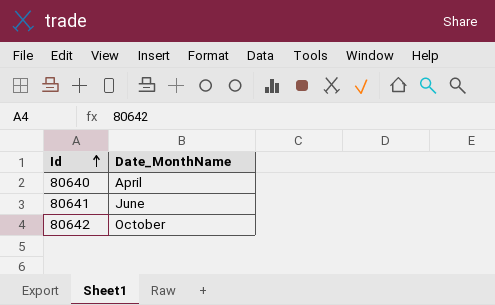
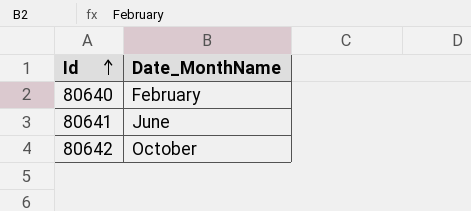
80640 | Date_MonthName: April -> February

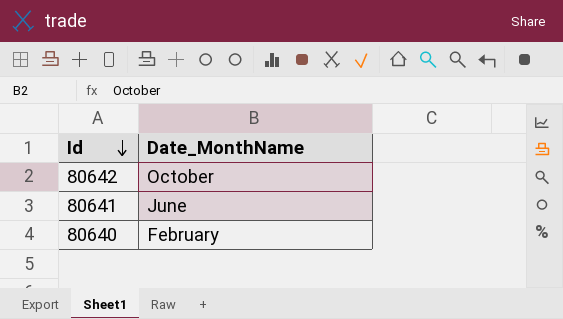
row order: Id ascending -> Id descending

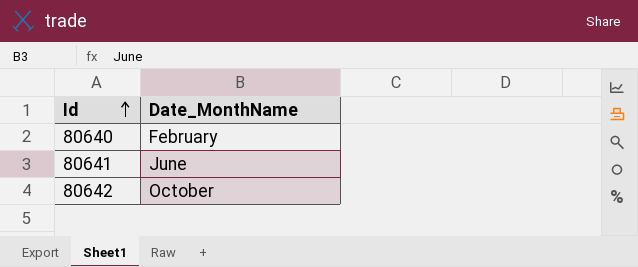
row order: Id descending -> Id ascending

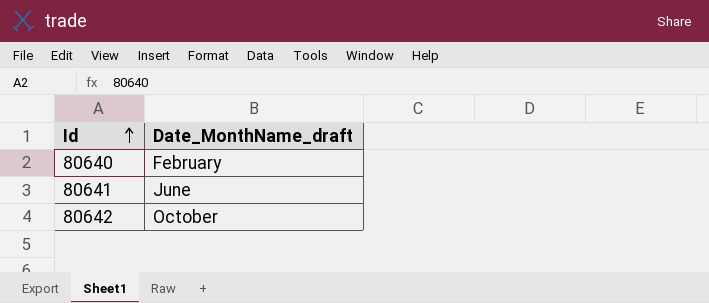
column name: Date_MonthName -> Date_MonthName_draft

